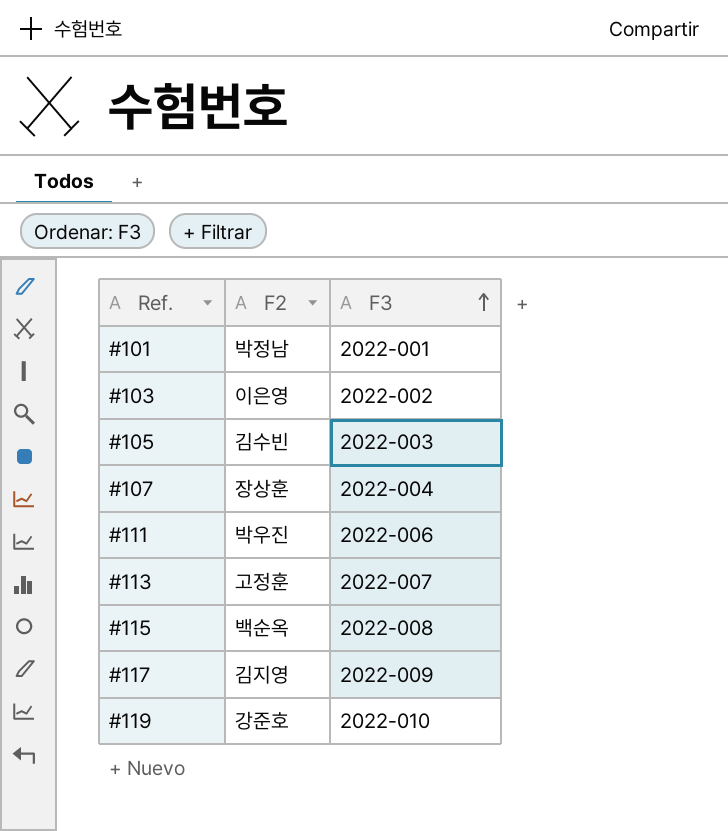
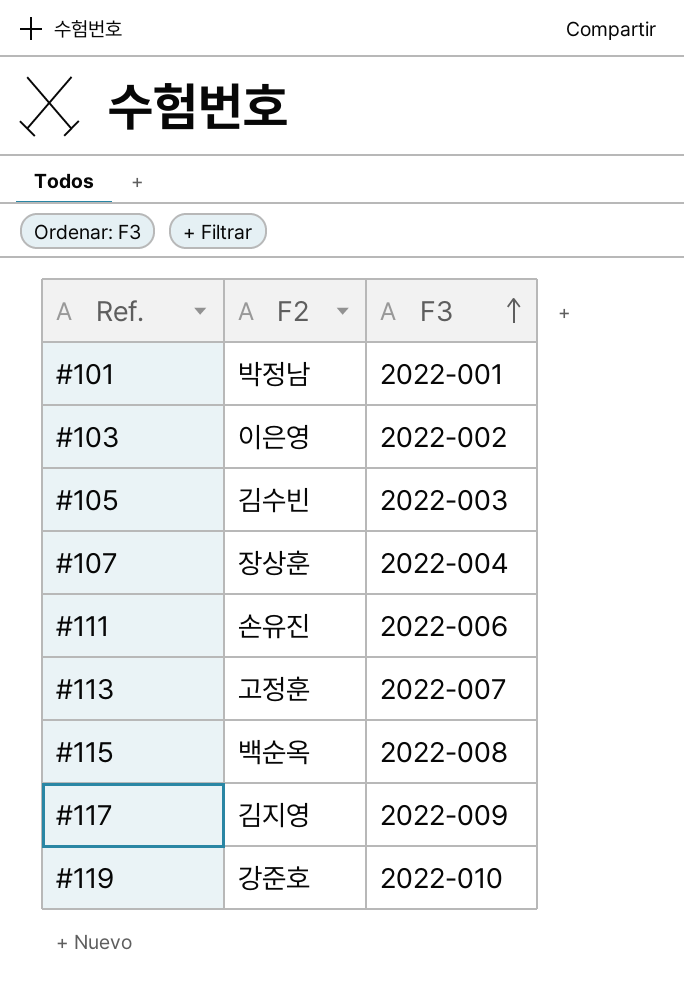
#111 | F2: 박우진 -> 손유진

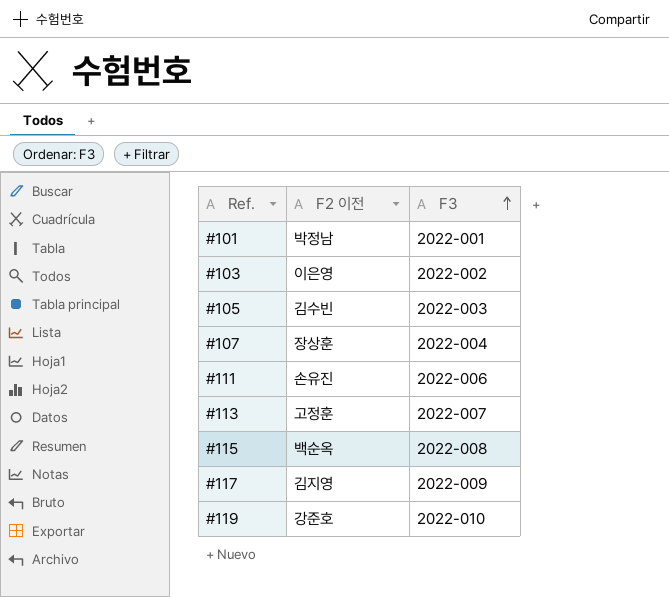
column name: F2 -> F2 이전

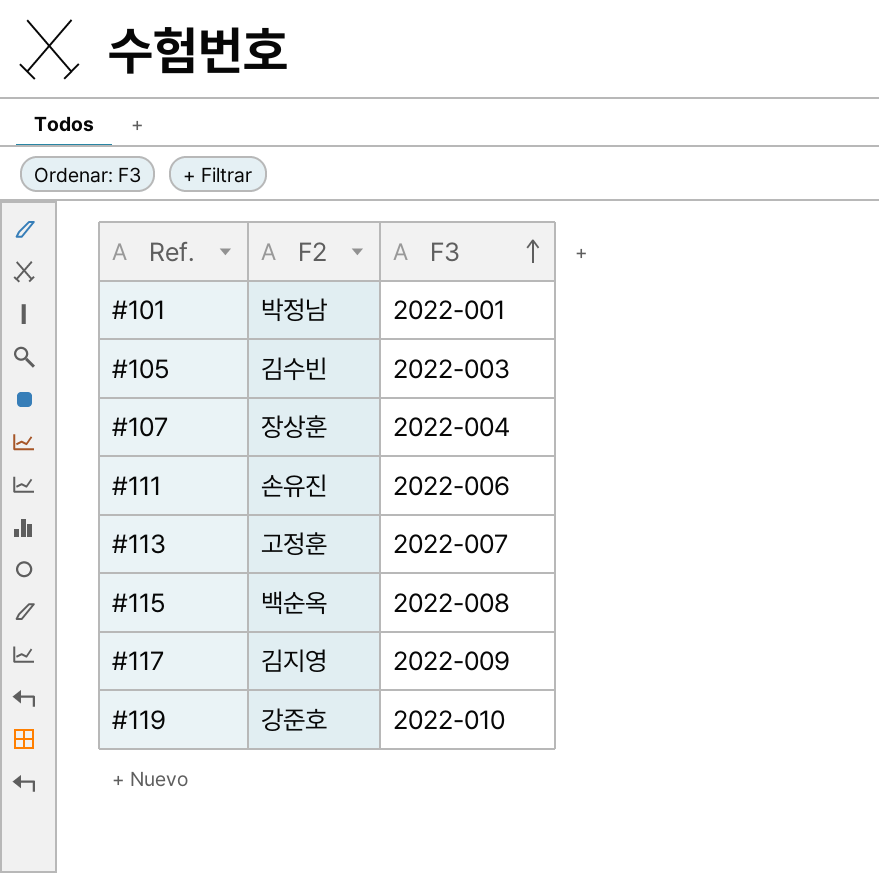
column name: F2 이전 -> F2
row #103: 이은영 | 2022-002 -> none

